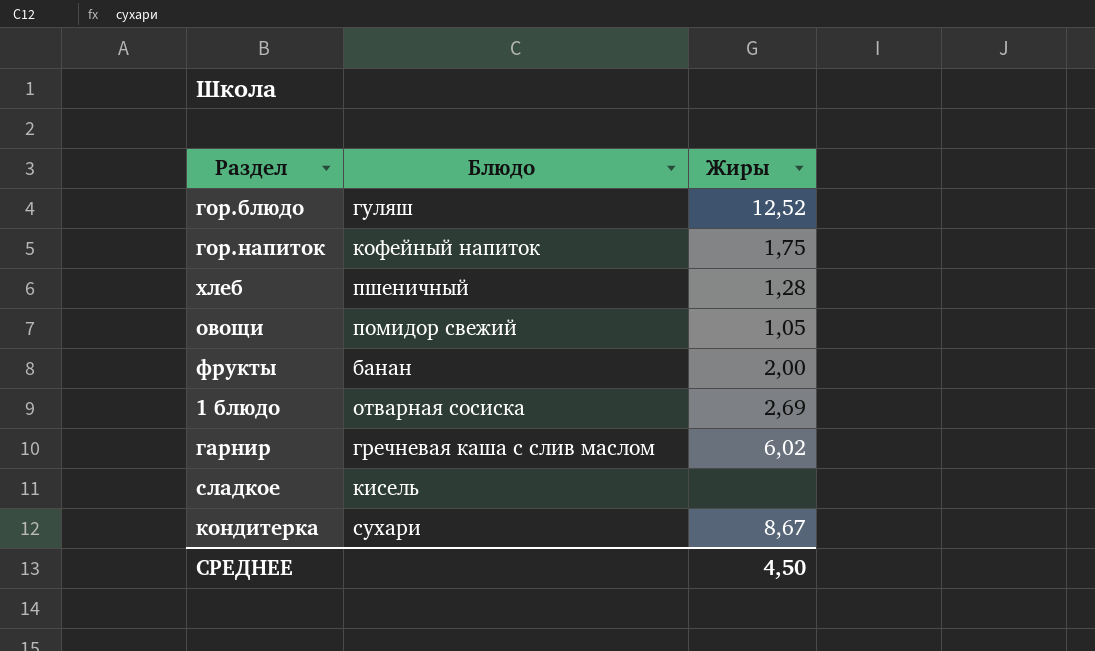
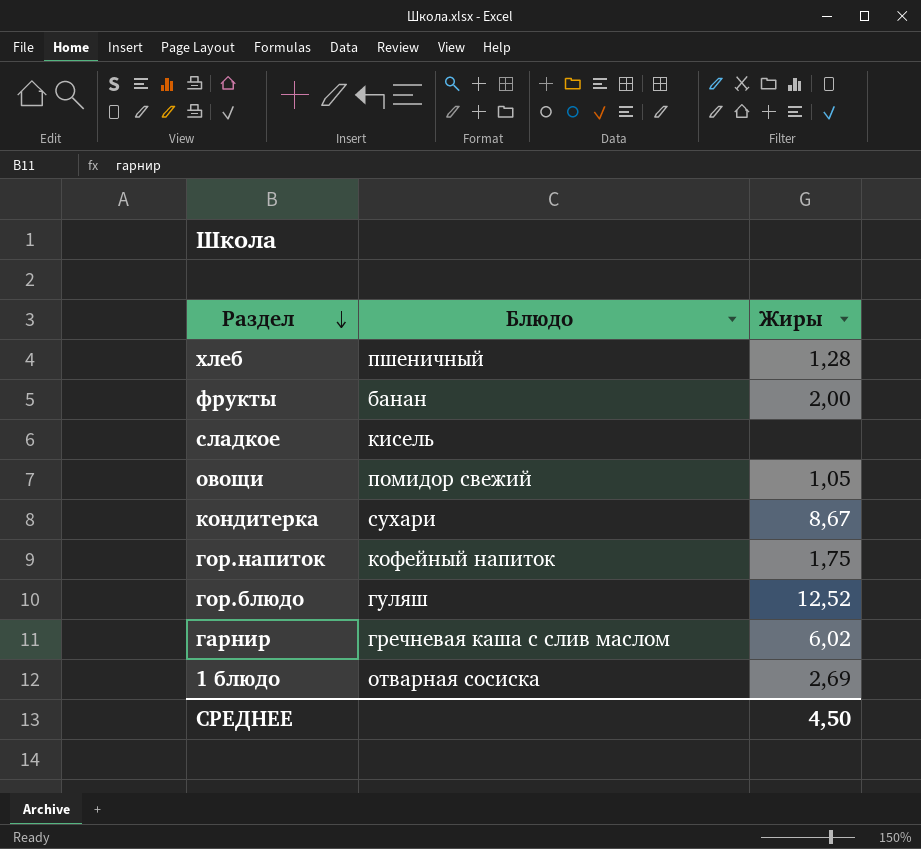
row order: none -> Раздел descending

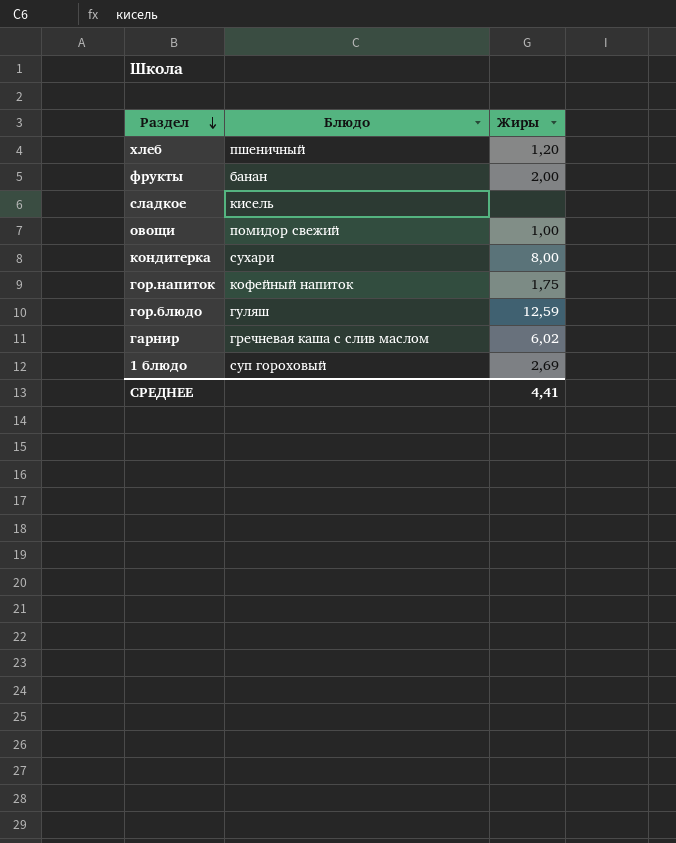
хлеб | Жиры: 1,28 -> 1,20
овощи | Жиры: 1,05 -> 1,00
кондитерка | Жиры: 8,67 -> 8,00
гор.блюдо | Жиры: 12,52 -> 12,59
1 блюдо | Блюдо: отварная сосиска -> суп гороховый
СРЕДНЕЕ | Жиры: 4,50 -> 4,41

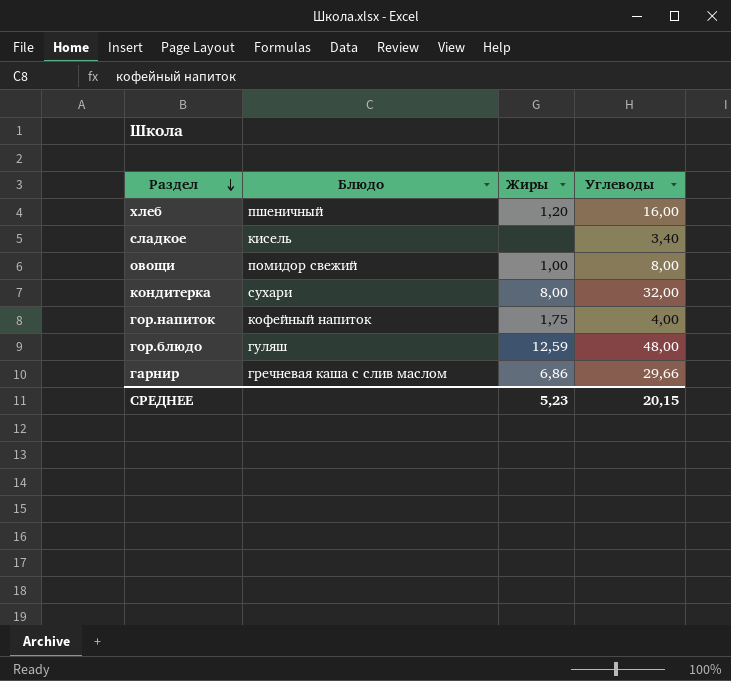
column Углеводы | position: none -> 4
row фрукты: банан | 2,00 -> none
row 1 блюдо: суп гороховый | 2,69 -> none
гарнир | Жиры: 6,02 -> 6,86
СРЕДНЕЕ | Жиры: 4,41 -> 5,23

